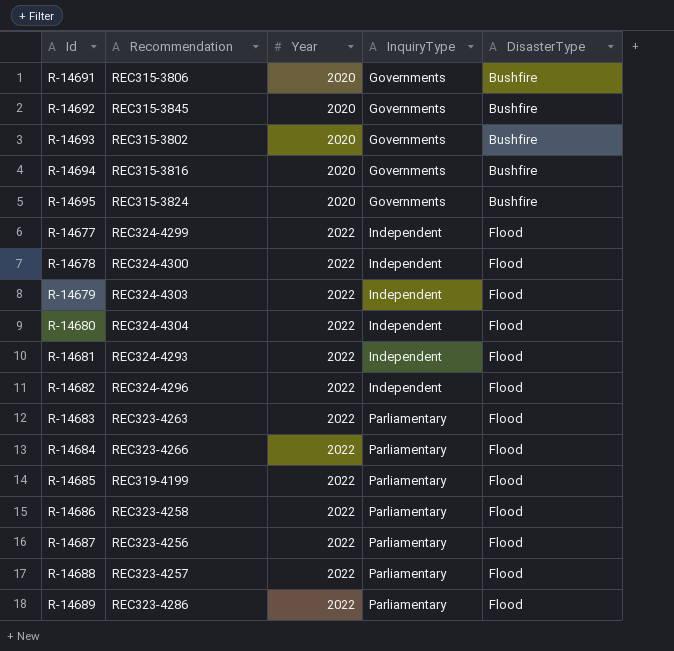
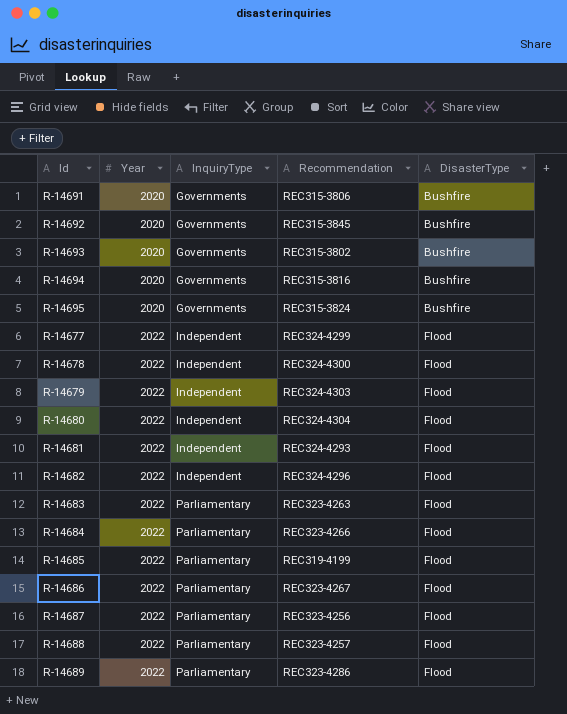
column Recommendation | position: 2 -> 4
R-14686 | Recommendation: REC323-4258 -> REC323-4267

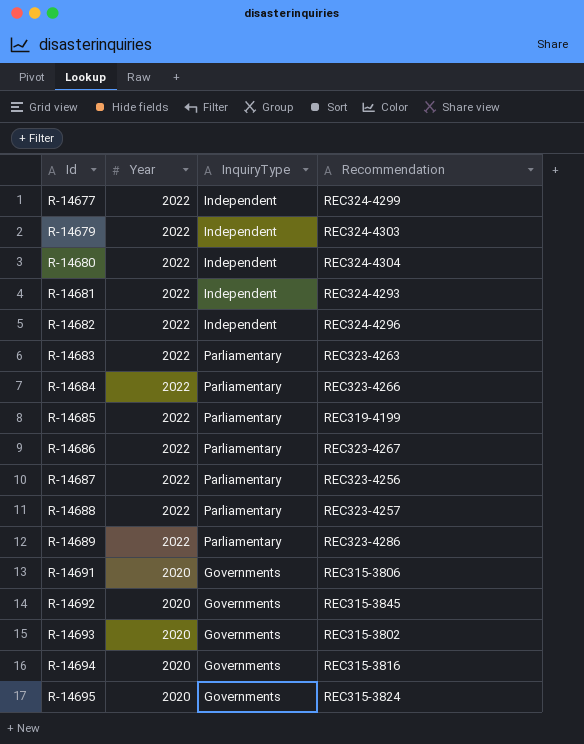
row order: Year ascending -> Id ascending
column DisasterType | position: 5 -> none
row R-14678: 2022 | Independent | REC324-4300 | Flood -> none

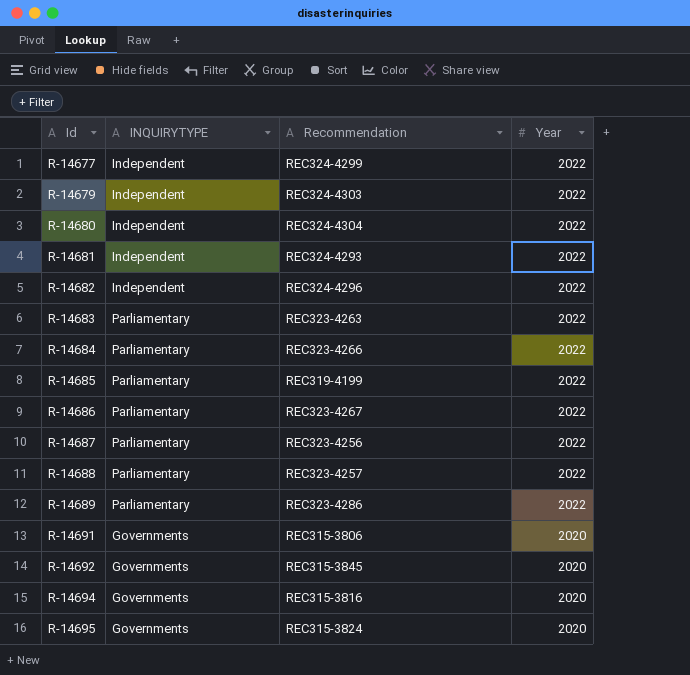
column name: InquiryType -> INQUIRYTYPE
column Year | position: 2 -> 4
row R-14693: 2020 | Governments | REC315-3802 -> none

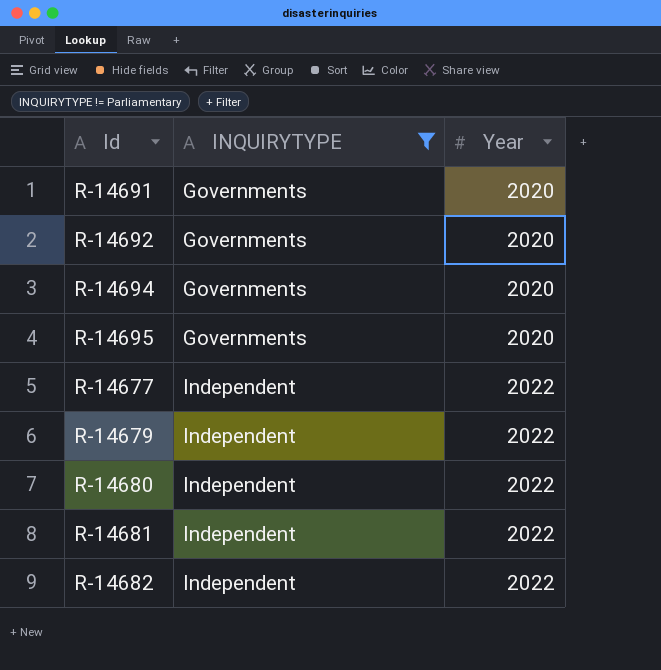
filter: none -> INQUIRYTYPE != Parliamentary
row order: Id ascending -> INQUIRYTYPE ascending
column Recommendation | position: 3 -> none

